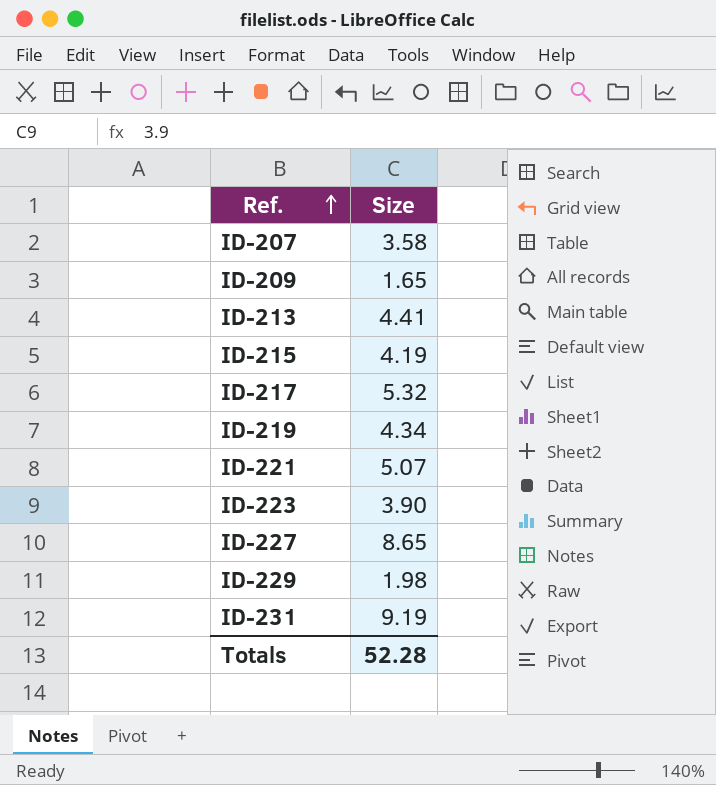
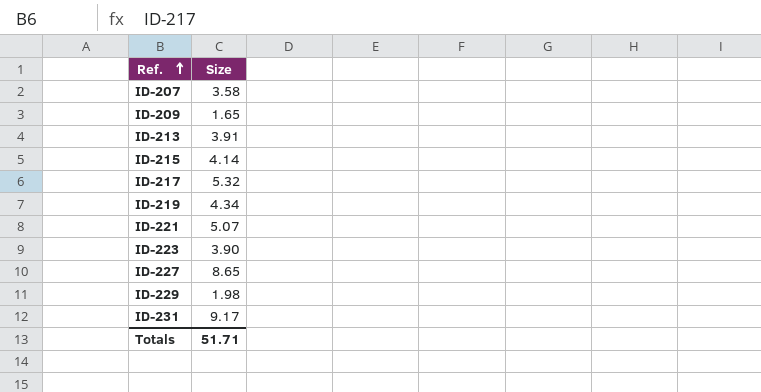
ID-213 | Size: 4.41 -> 3.91
ID-215 | Size: 4.19 -> 4.14
ID-231 | Size: 9.19 -> 9.17
Totals | Size: 52.28 -> 51.71

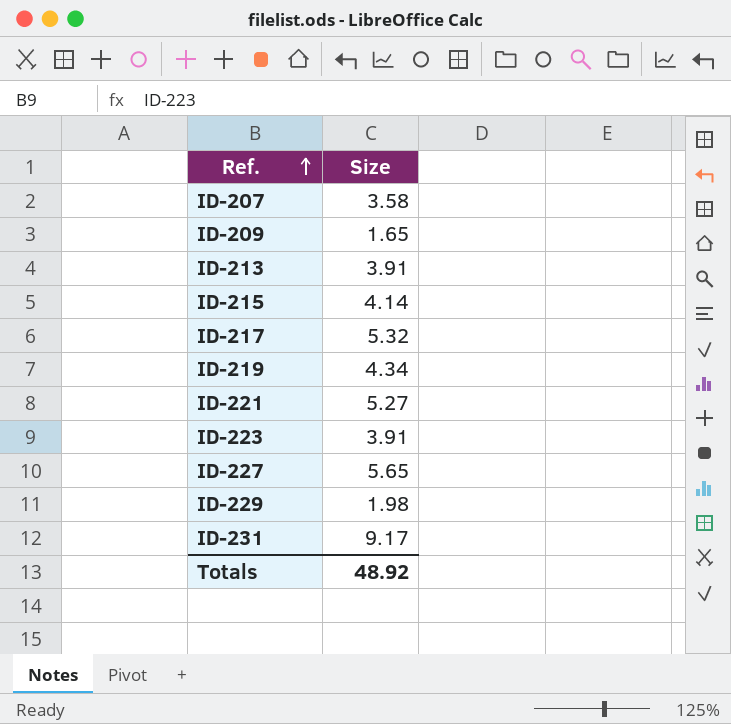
ID-221 | Size: 5.07 -> 5.27
ID-223 | Size: 3.90 -> 3.91
ID-227 | Size: 8.65 -> 5.65
Totals | Size: 51.71 -> 48.92

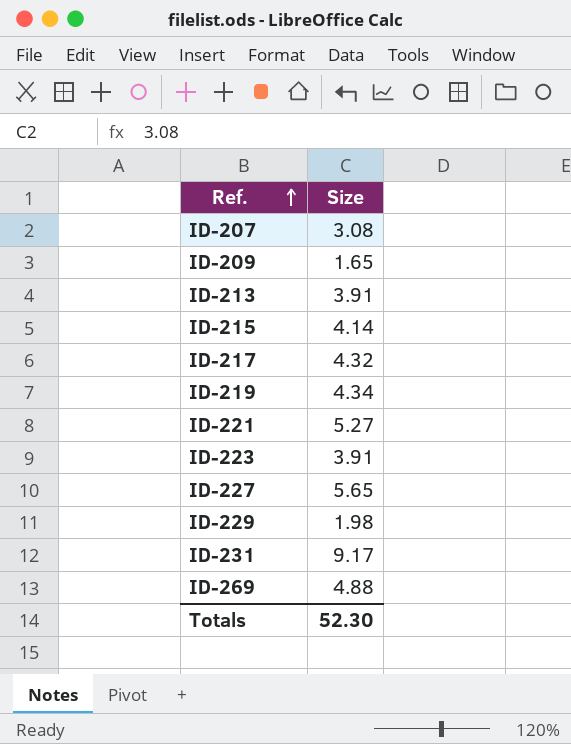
ID-207 | Size: 3.58 -> 3.08
ID-217 | Size: 5.32 -> 4.32
row ID-269: none -> 4.88
Totals | Size: 48.92 -> 52.30

